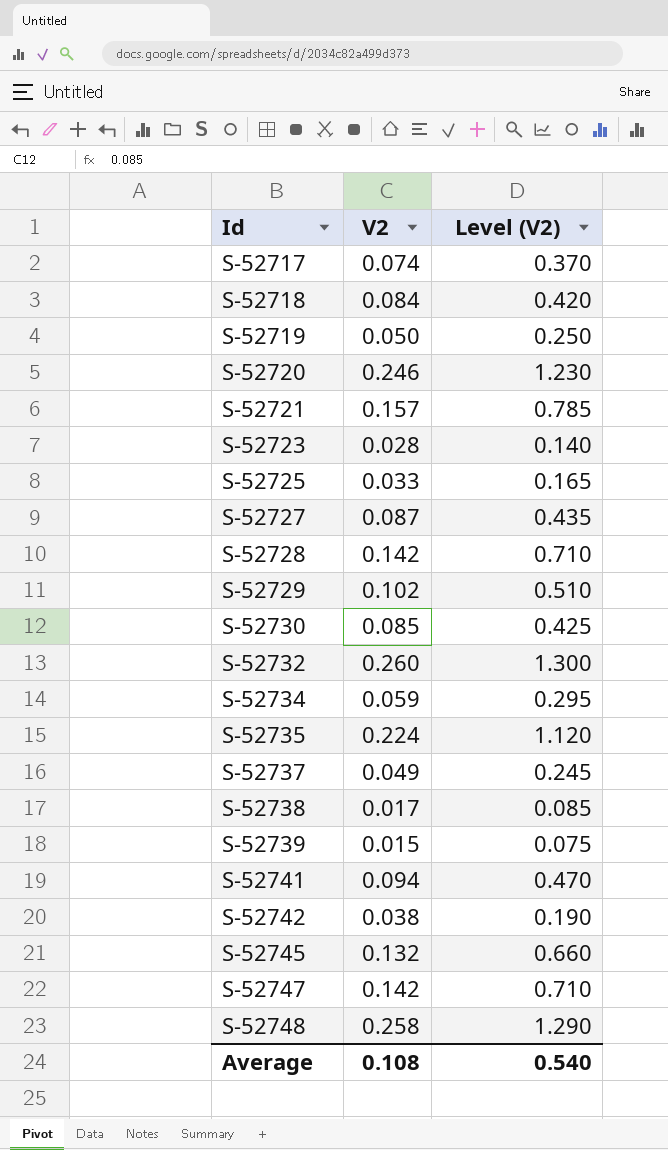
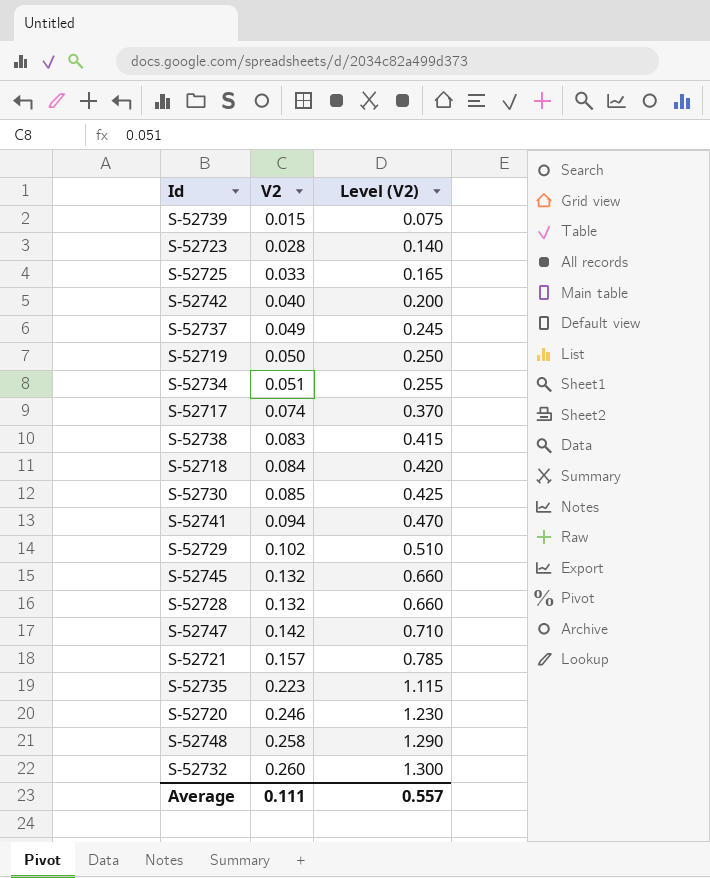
row order: Id ascending -> V2 ascending
row S-52727: 0.087 | 0.435 -> none
S-52742 | V2: 0.038 -> 0.040
S-52742 | Level (V2): 0.190 -> 0.200
S-52734 | V2: 0.059 -> 0.051
S-52734 | Level (V2): 0.295 -> 0.255
S-52738 | V2: 0.017 -> 0.083
S-52738 | Level (V2): 0.085 -> 0.415
S-52728 | V2: 0.142 -> 0.132
S-52728 | Level (V2): 0.710 -> 0.660
S-52735 | V2: 0.224 -> 0.223
S-52735 | Level (V2): 1.120 -> 1.115
Average | V2: 0.108 -> 0.111
Average | Level (V2): 0.540 -> 0.557

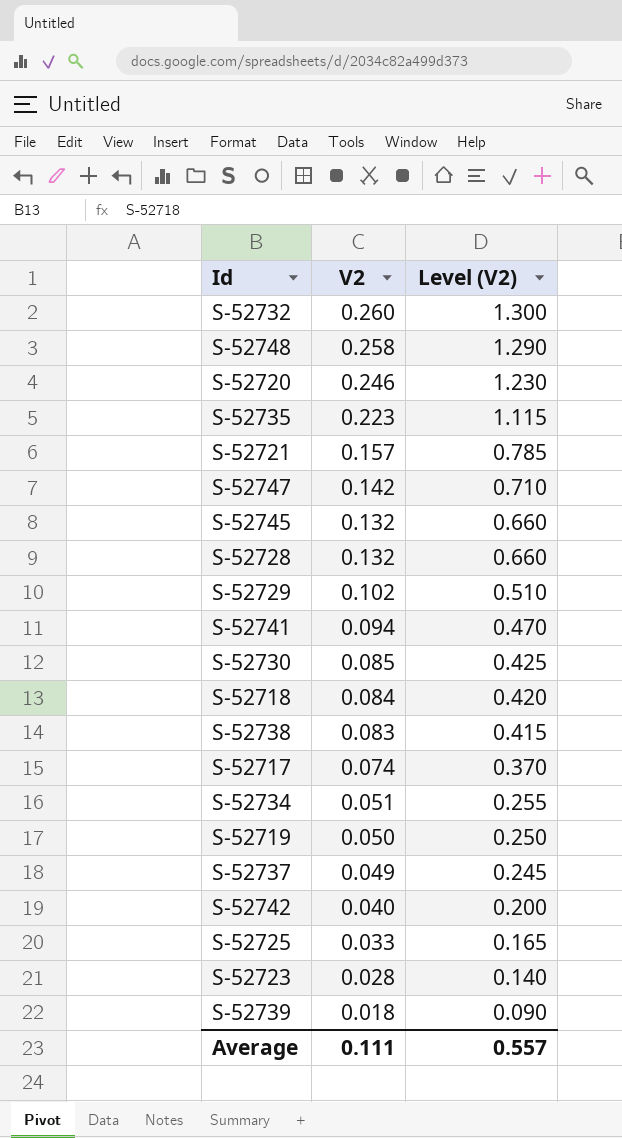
row order: V2 ascending -> V2 descending
S-52739 | V2: 0.015 -> 0.018
S-52739 | Level (V2): 0.075 -> 0.090

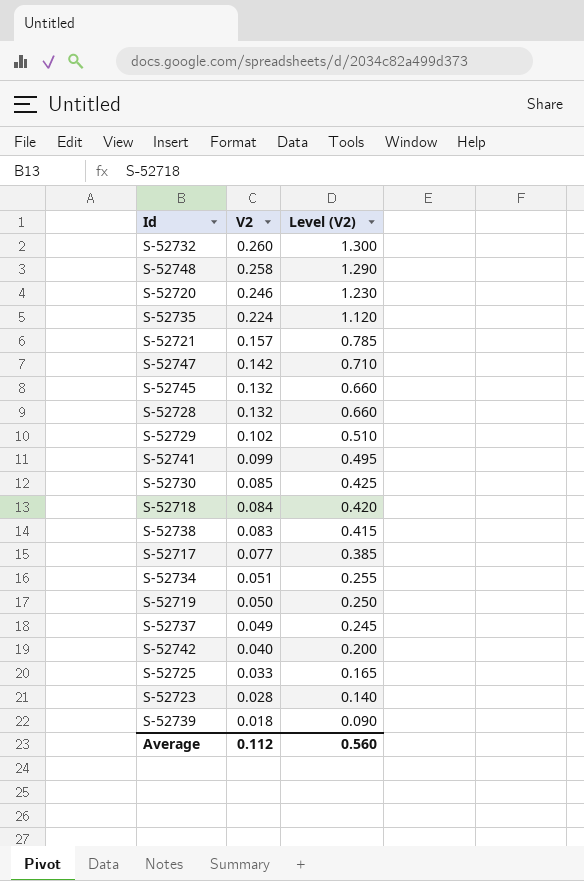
S-52735 | V2: 0.223 -> 0.224
S-52735 | Level (V2): 1.115 -> 1.120
S-52741 | V2: 0.094 -> 0.099
S-52741 | Level (V2): 0.470 -> 0.495
S-52717 | V2: 0.074 -> 0.077
S-52717 | Level (V2): 0.370 -> 0.385
Average | V2: 0.111 -> 0.112
Average | Level (V2): 0.557 -> 0.560

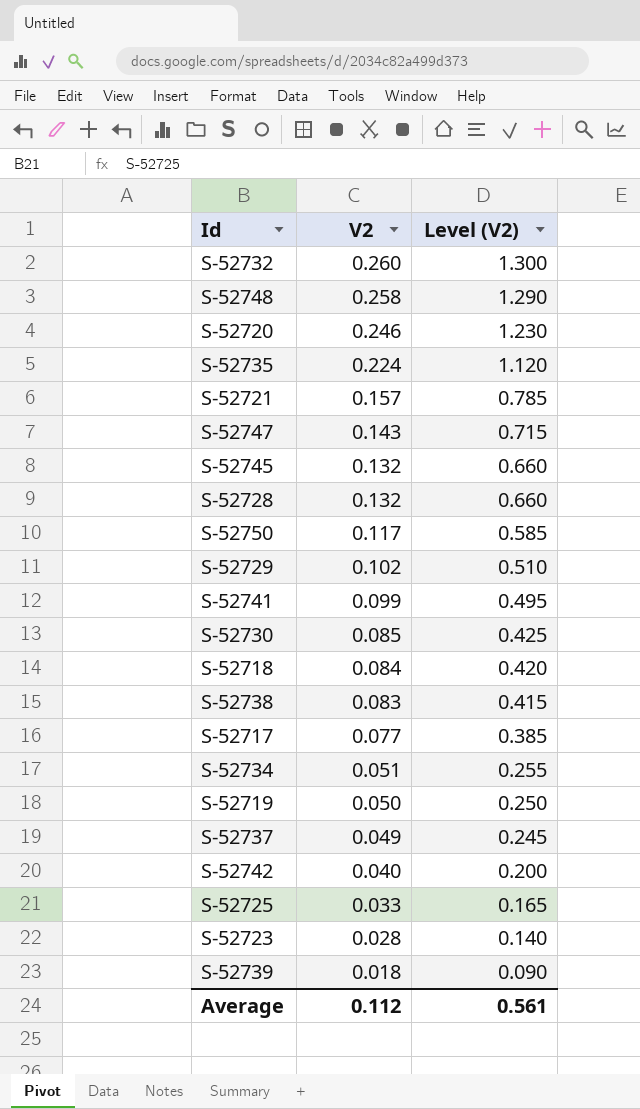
S-52747 | V2: 0.142 -> 0.143
S-52747 | Level (V2): 0.710 -> 0.715
row S-52750: none -> 0.117 | 0.585
Average | Level (V2): 0.560 -> 0.561

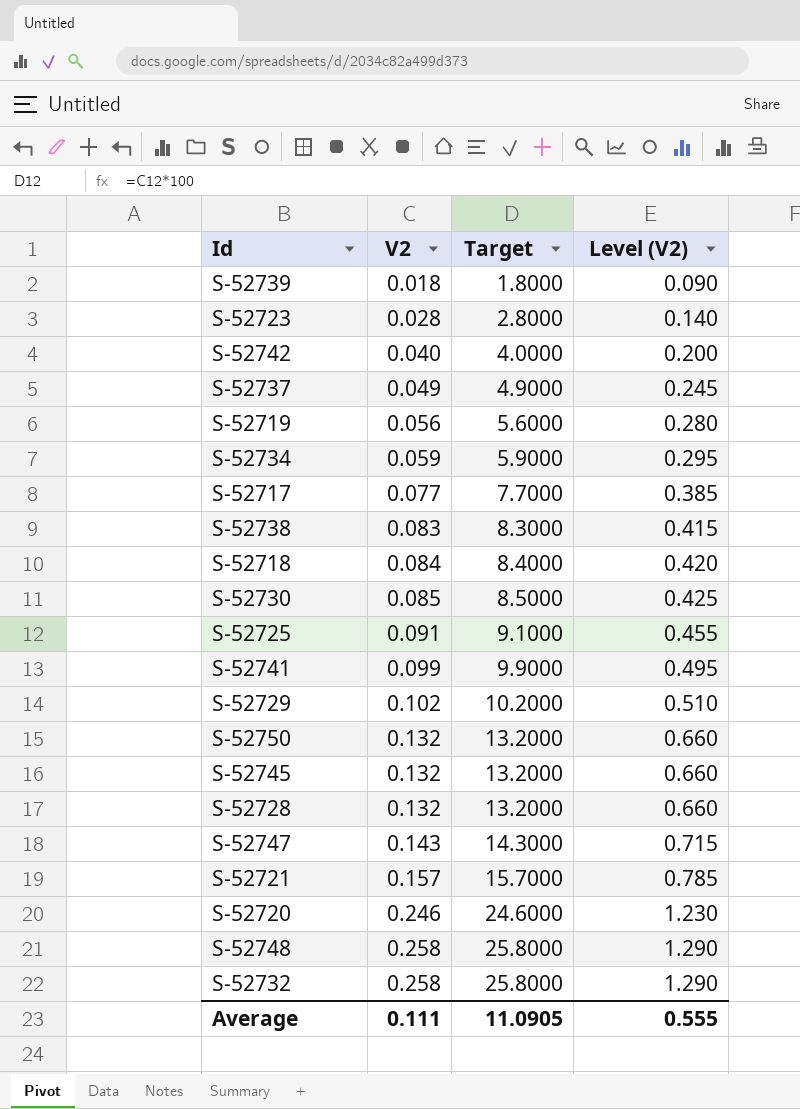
row order: V2 descending -> V2 ascending
column Target | formula: none -> [V2] * 100
row S-52735: 0.224 | 1.120 -> none
S-52719 | V2: 0.050 -> 0.056
S-52719 | Level (V2): 0.250 -> 0.280
S-52734 | V2: 0.051 -> 0.059
S-52734 | Level (V2): 0.255 -> 0.295
S-52725 | V2: 0.033 -> 0.091
S-52725 | Level (V2): 0.165 -> 0.455
S-52750 | V2: 0.117 -> 0.132
S-52750 | Level (V2): 0.585 -> 0.660
S-52732 | V2: 0.260 -> 0.258
S-52732 | Level (V2): 1.300 -> 1.290
Average | V2: 0.112 -> 0.111
Average | Level (V2): 0.561 -> 0.555

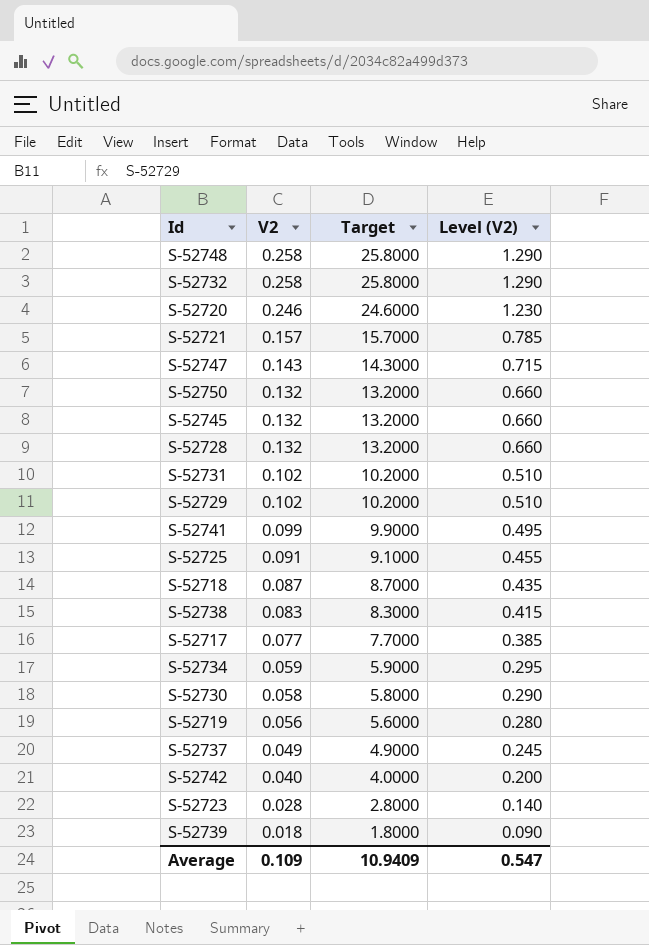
row order: V2 ascending -> V2 descending
row S-52731: none -> 0.102 | 10.2000 | 0.510
S-52718 | V2: 0.084 -> 0.087
S-52718 | Target: 8.4000 -> 8.7000
S-52718 | Level (V2): 0.420 -> 0.435
S-52730 | V2: 0.085 -> 0.058
S-52730 | Target: 8.5000 -> 5.8000
S-52730 | Level (V2): 0.425 -> 0.290
Average | V2: 0.111 -> 0.109
Average | Target: 11.0905 -> 10.9409
Average | Level (V2): 0.555 -> 0.547

